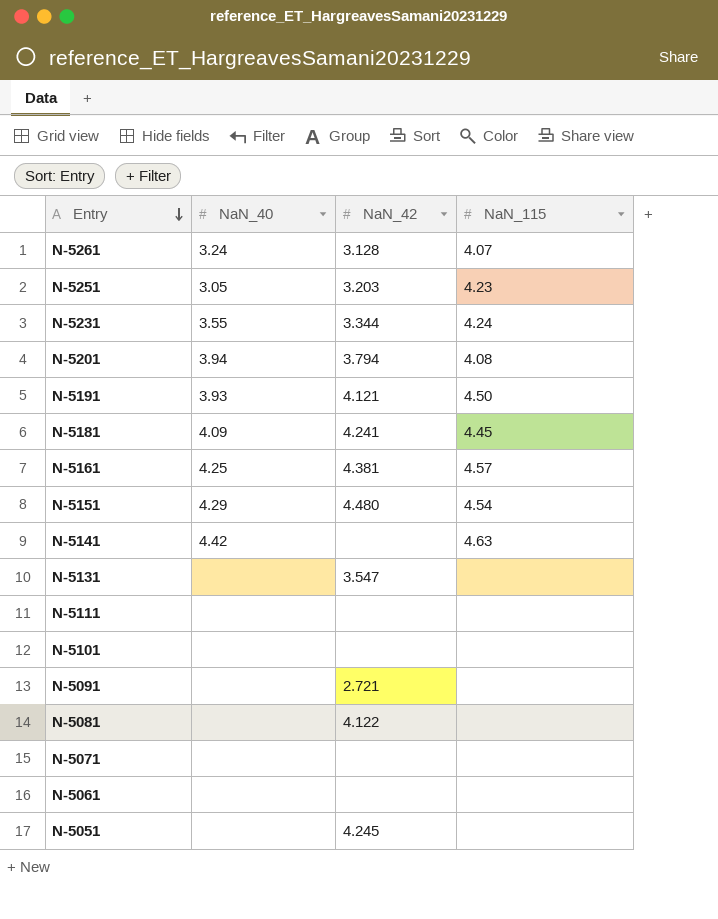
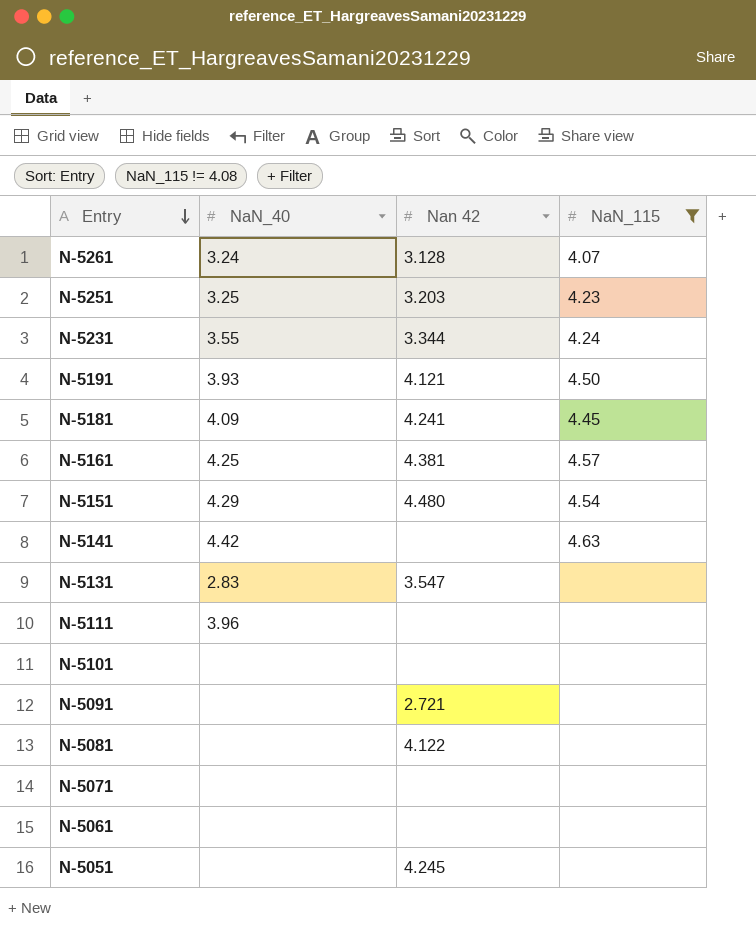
filter: none -> NaN_115 != 4.08
column name: NaN_42 -> Nan 42
N-5251 | NaN_40: 3.05 -> 3.25
N-5131 | NaN_40: none -> 2.83
N-5111 | NaN_40: none -> 3.96

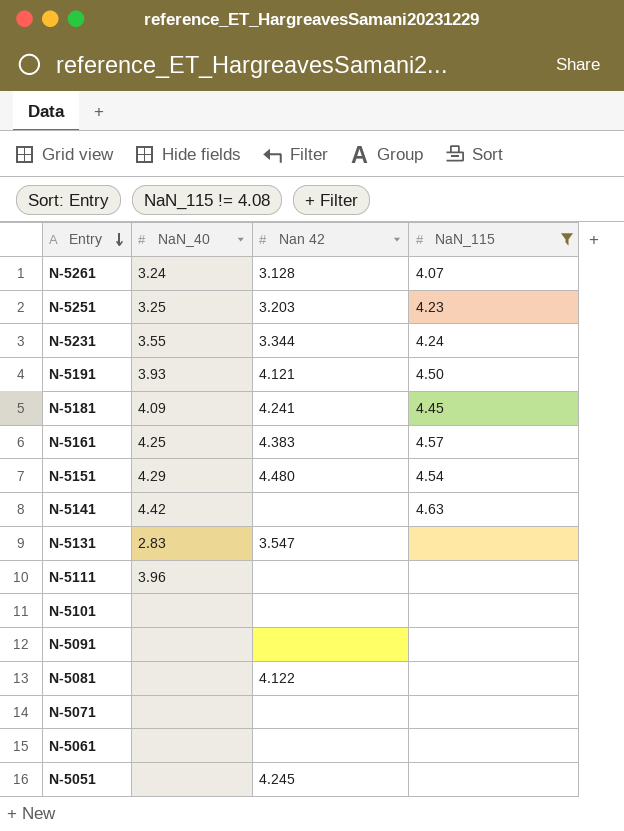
N-5161 | Nan 42: 4.381 -> 4.383
N-5091 | Nan 42: 2.721 -> none

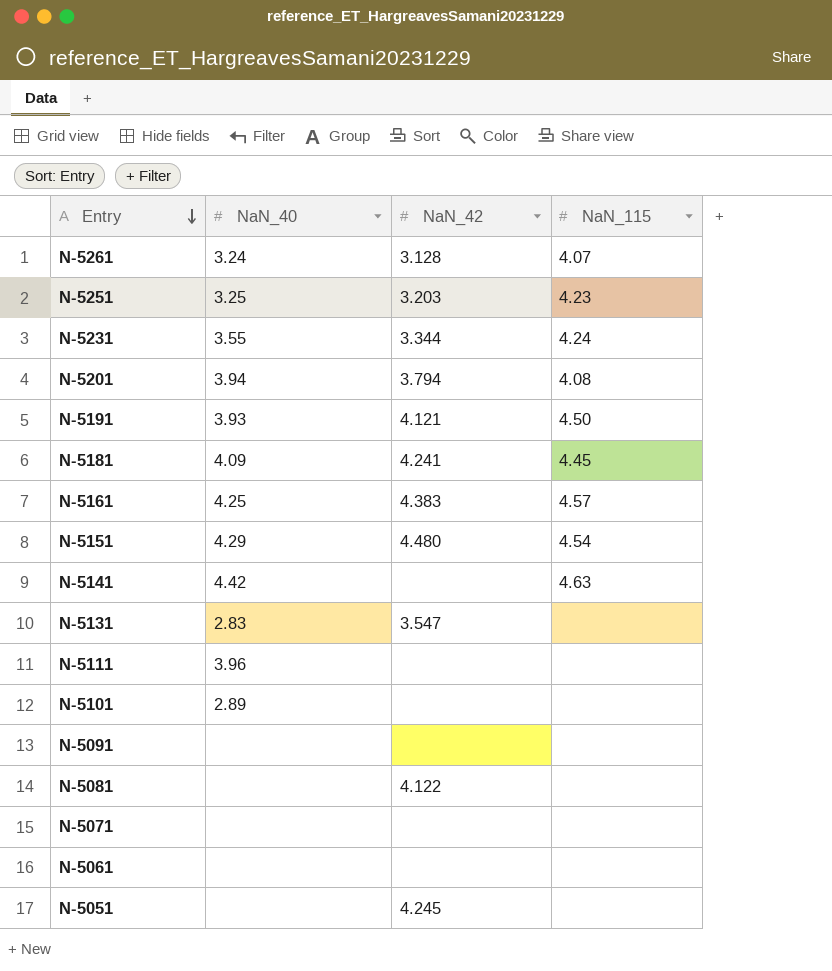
filter: NaN_115 != 4.08 -> none
column name: Nan 42 -> NaN_42
N-5101 | NaN_40: none -> 2.89

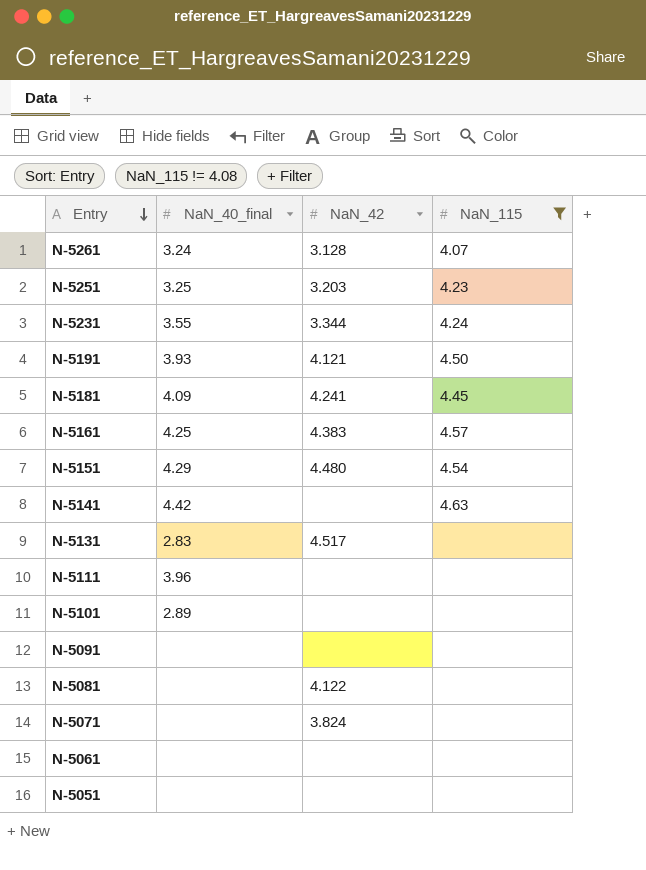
filter: none -> NaN_115 != 4.08
column name: NaN_40 -> NaN_40_final
N-5131 | NaN_42: 3.547 -> 4.517
N-5071 | NaN_42: none -> 3.824
N-5051 | NaN_42: 4.245 -> none

